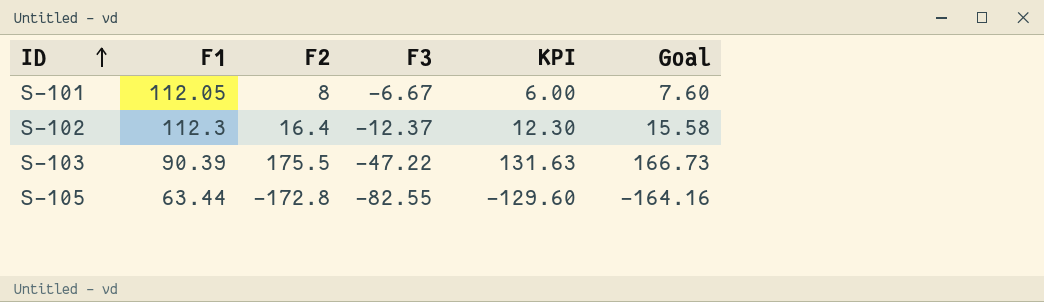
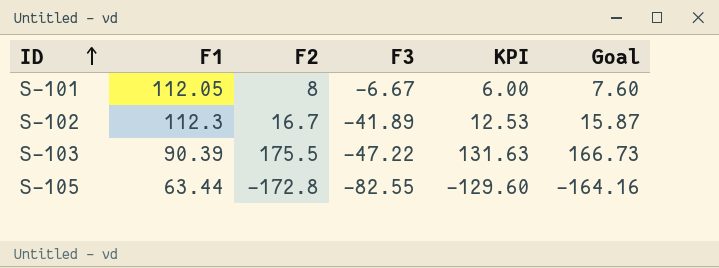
S-102 | F2: 16.4 -> 16.7
S-102 | F3: -12.37 -> -41.89
S-102 | KPI: 12.30 -> 12.53
S-102 | Goal: 15.58 -> 15.87

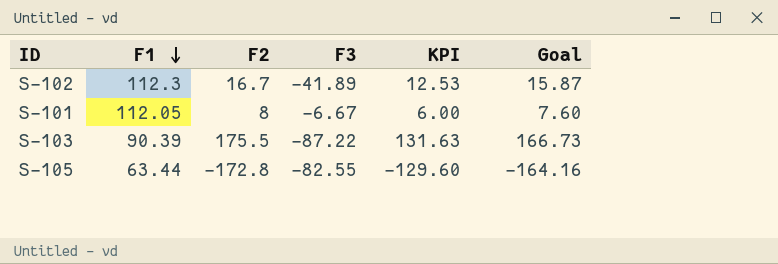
row order: ID ascending -> F1 descending
S-103 | F3: -47.22 -> -87.22

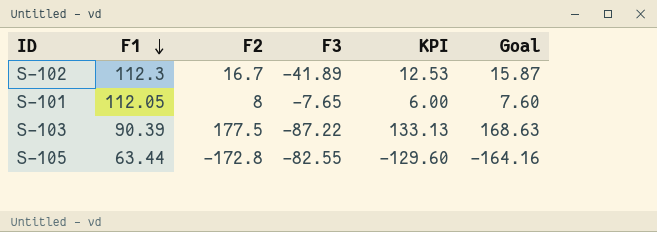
S-101 | F3: -6.67 -> -7.65
S-103 | F2: 175.5 -> 177.5
S-103 | KPI: 131.63 -> 133.13
S-103 | Goal: 166.73 -> 168.63

